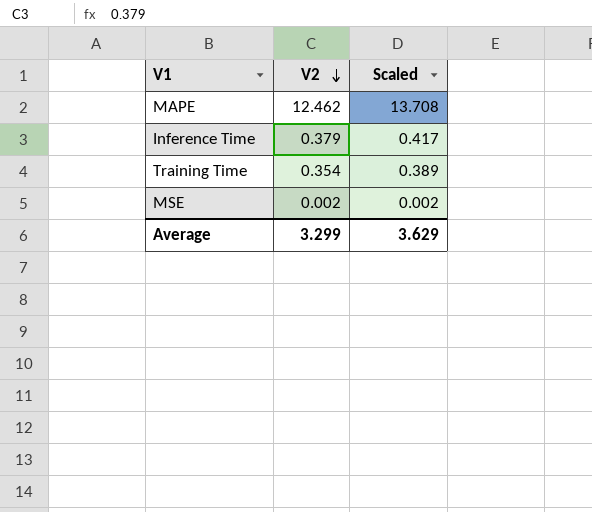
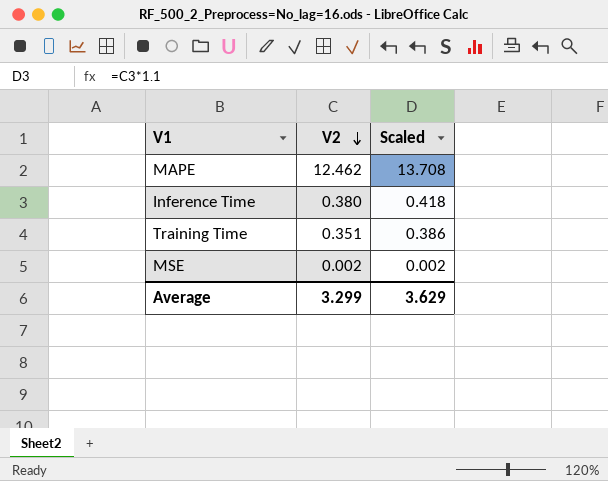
Inference Time | V2: 0.379 -> 0.380
Inference Time | Scaled: 0.417 -> 0.418
Training Time | V2: 0.354 -> 0.351
Training Time | Scaled: 0.389 -> 0.386

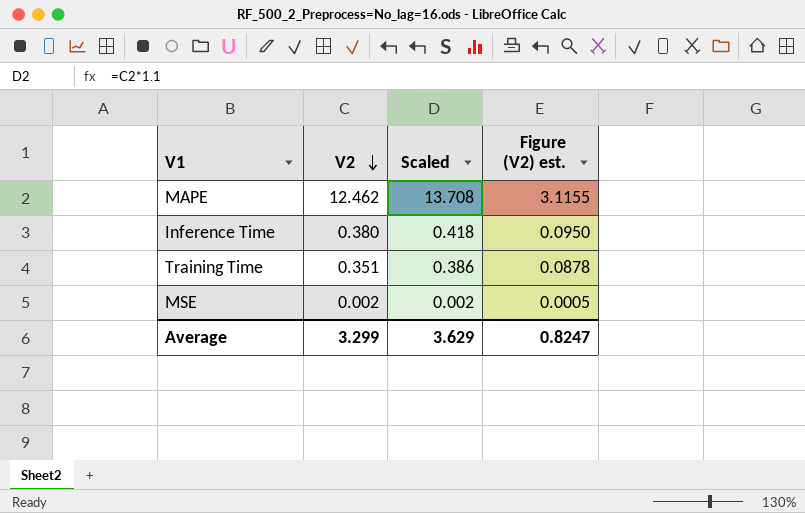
column Figure (V2) est. | formula: none -> [V2] * 0.25

